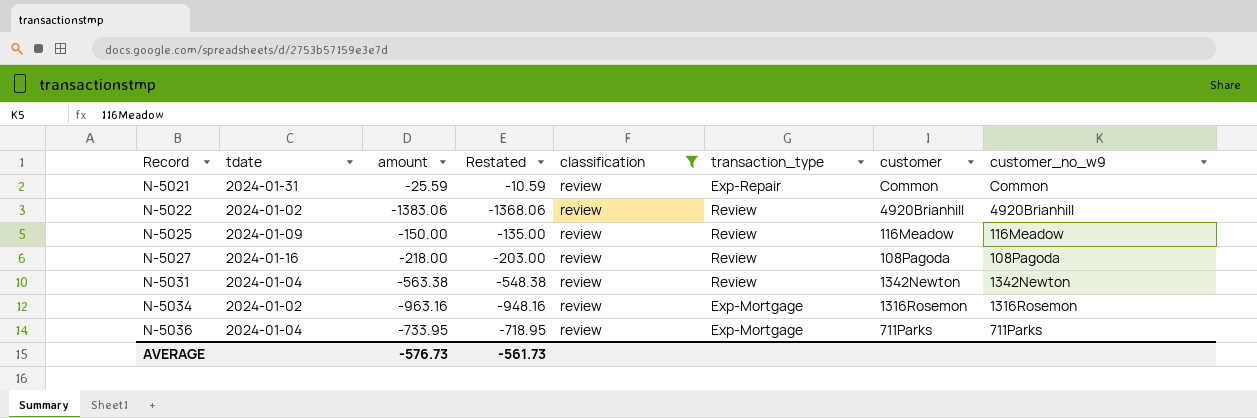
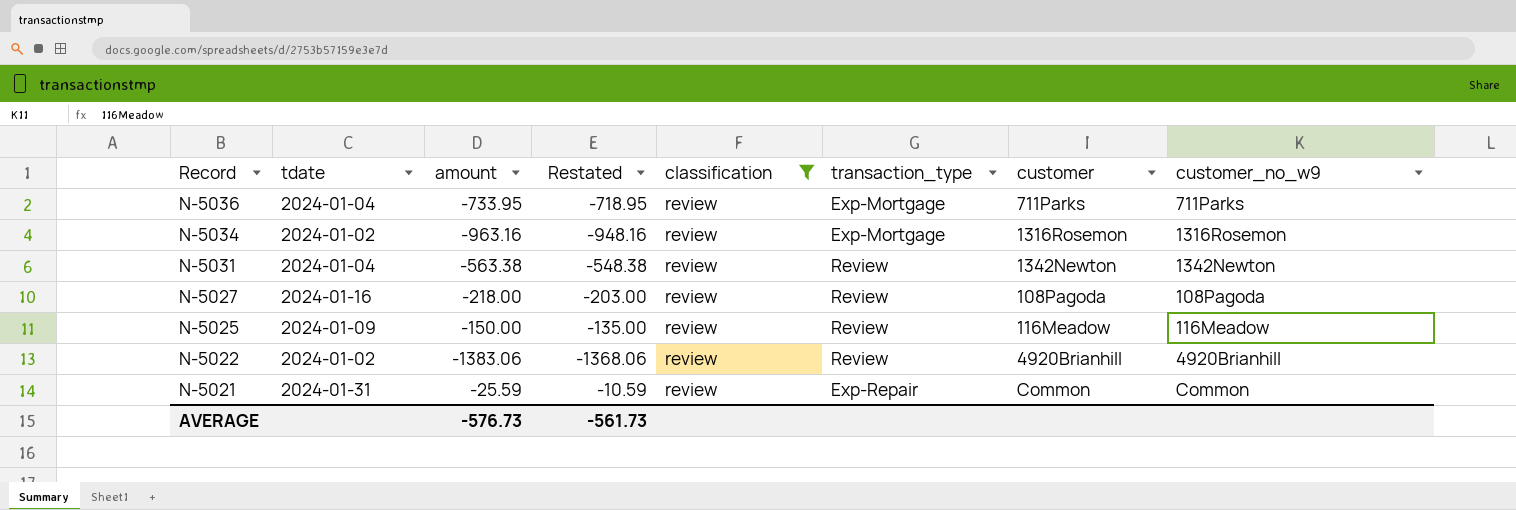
row order: Record ascending -> Record descending

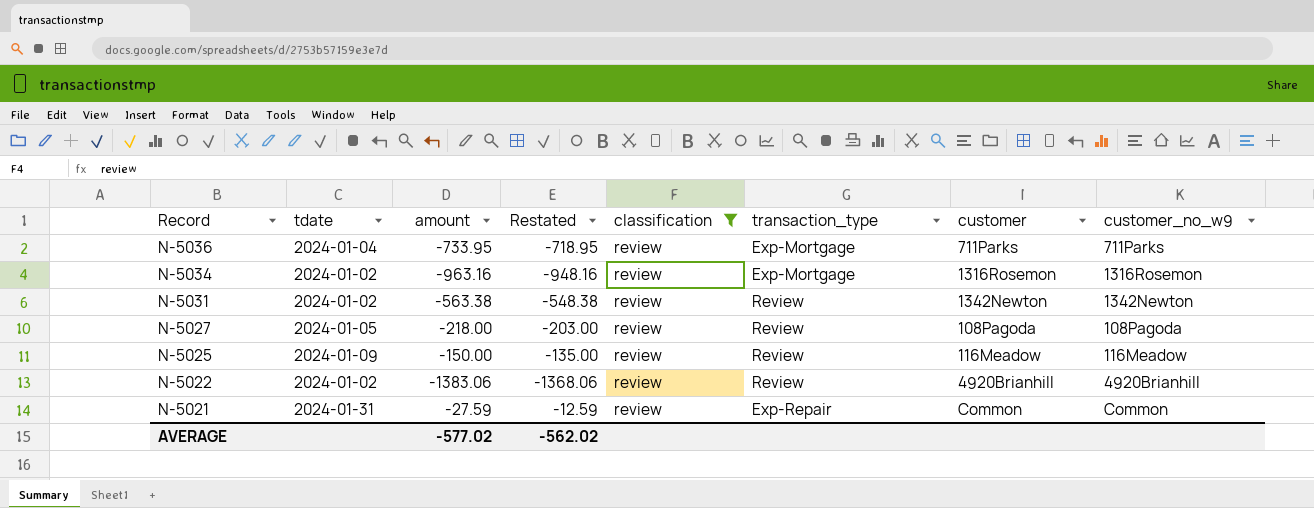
N-5031 | tdate: 2024-01-04 -> 2024-01-02
N-5027 | tdate: 2024-01-16 -> 2024-01-05
N-5021 | amount: -25.59 -> -27.59
N-5021 | Restated: -10.59 -> -12.59
AVERAGE | amount: -576.73 -> -577.02
AVERAGE | Restated: -561.73 -> -562.02

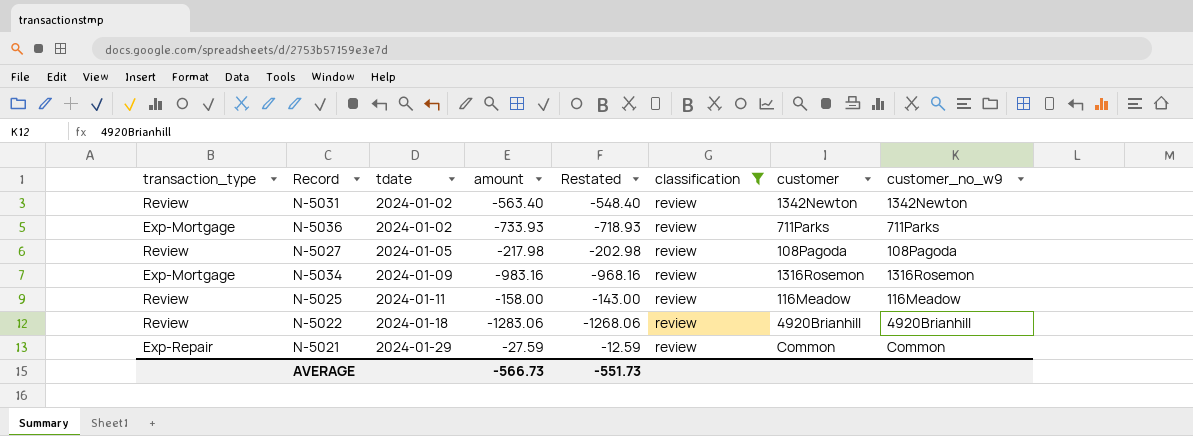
row order: Record descending -> tdate ascending
column transaction_type | position: 6 -> 1
N-5031 | amount: -563.38 -> -563.40
N-5031 | Restated: -548.38 -> -548.40
N-5036 | tdate: 2024-01-04 -> 2024-01-02
N-5036 | amount: -733.95 -> -733.93
N-5036 | Restated: -718.95 -> -718.93
N-5027 | amount: -218.00 -> -217.98
N-5027 | Restated: -203.00 -> -202.98
N-5034 | tdate: 2024-01-02 -> 2024-01-09
N-5034 | amount: -963.16 -> -983.16
N-5034 | Restated: -948.16 -> -968.16
N-5025 | tdate: 2024-01-09 -> 2024-01-11
N-5025 | amount: -150.00 -> -158.00
N-5025 | Restated: -135.00 -> -143.00
N-5022 | tdate: 2024-01-02 -> 2024-01-18
N-5022 | amount: -1383.06 -> -1283.06
N-5022 | Restated: -1368.06 -> -1268.06
N-5021 | tdate: 2024-01-31 -> 2024-01-29
AVERAGE | amount: -577.02 -> -566.73
AVERAGE | Restated: -562.02 -> -551.73

